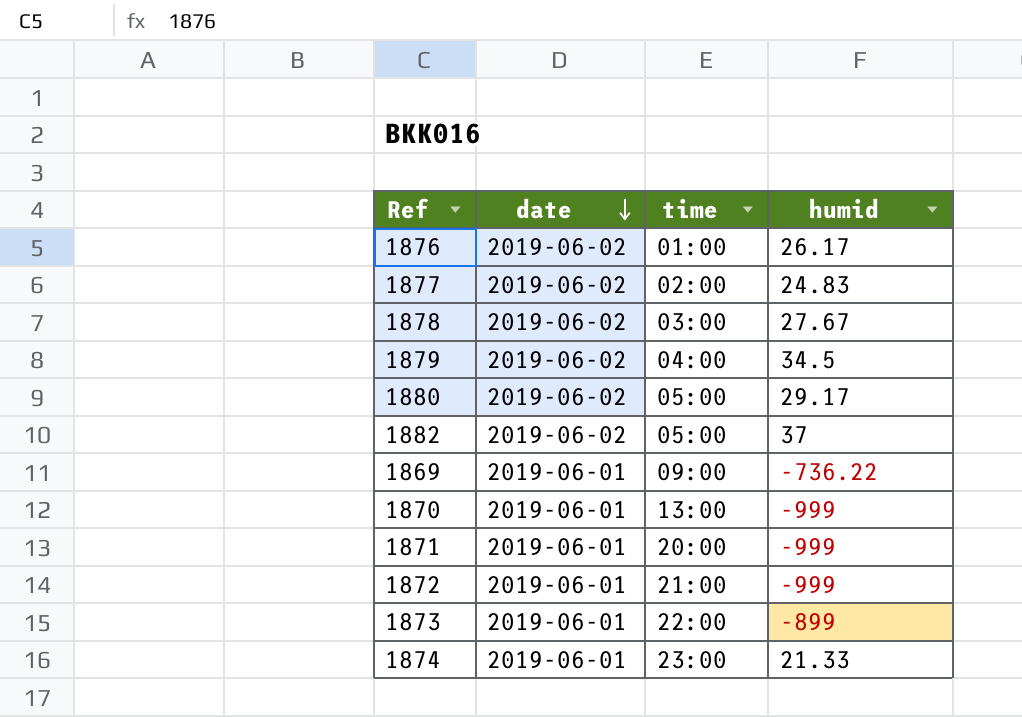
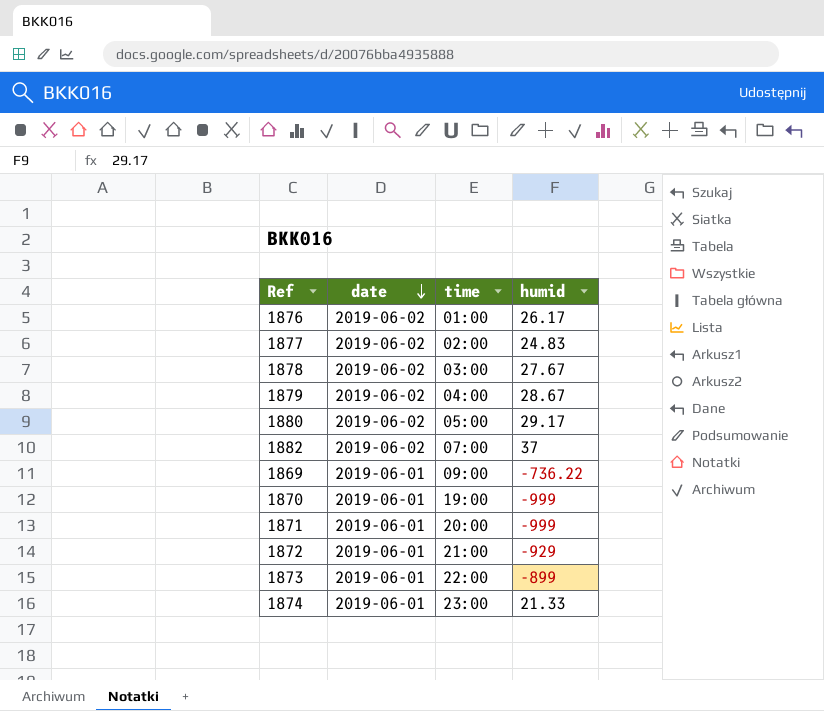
1879 | humid: 34.5 -> 28.67
1882 | time: 05:00 -> 07:00
1870 | time: 13:00 -> 19:00
1872 | humid: -999 -> -929

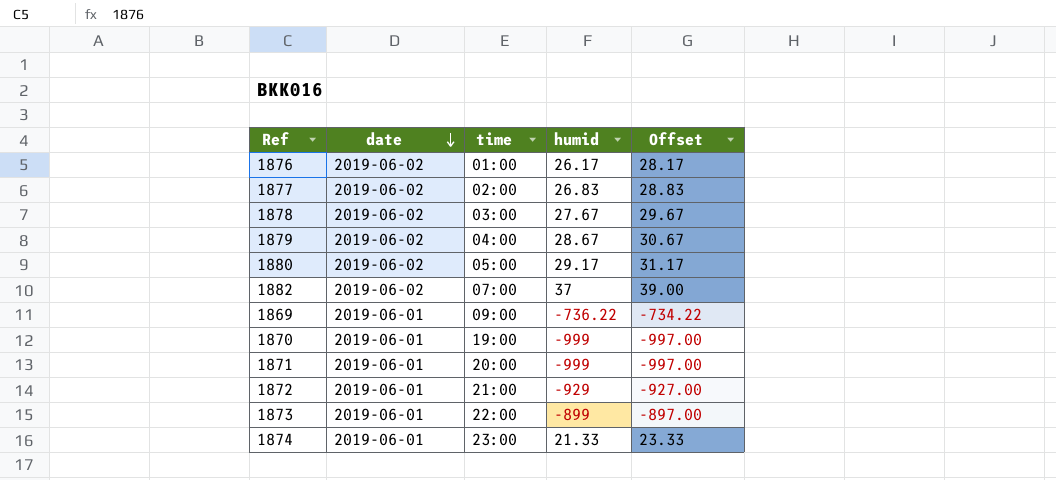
column Offset | formula: none -> [humid] + 2
1877 | humid: 24.83 -> 26.83

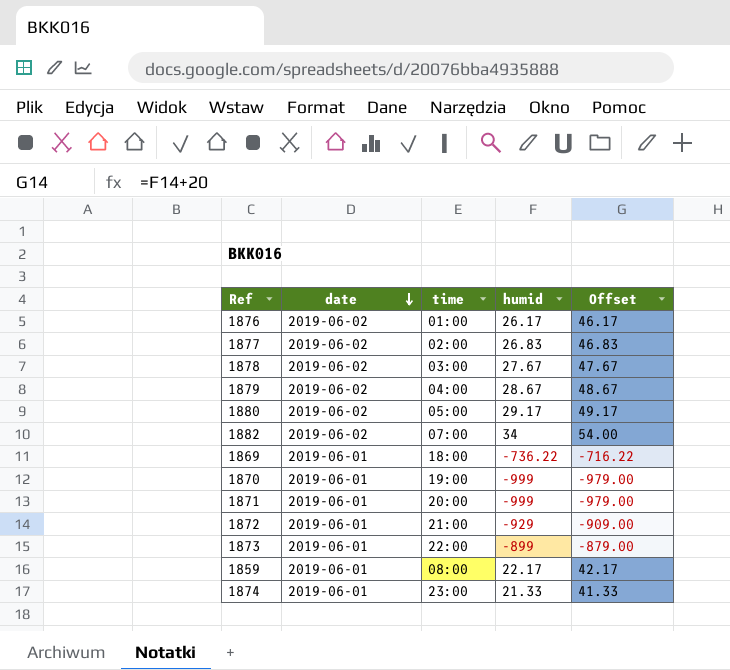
column Offset | formula: [humid] + 2 -> [humid] + 20
1882 | humid: 37 -> 34
1869 | time: 09:00 -> 18:00
row 1859: none -> 2019-06-01 | 08:00 | 22.17 | 42.17

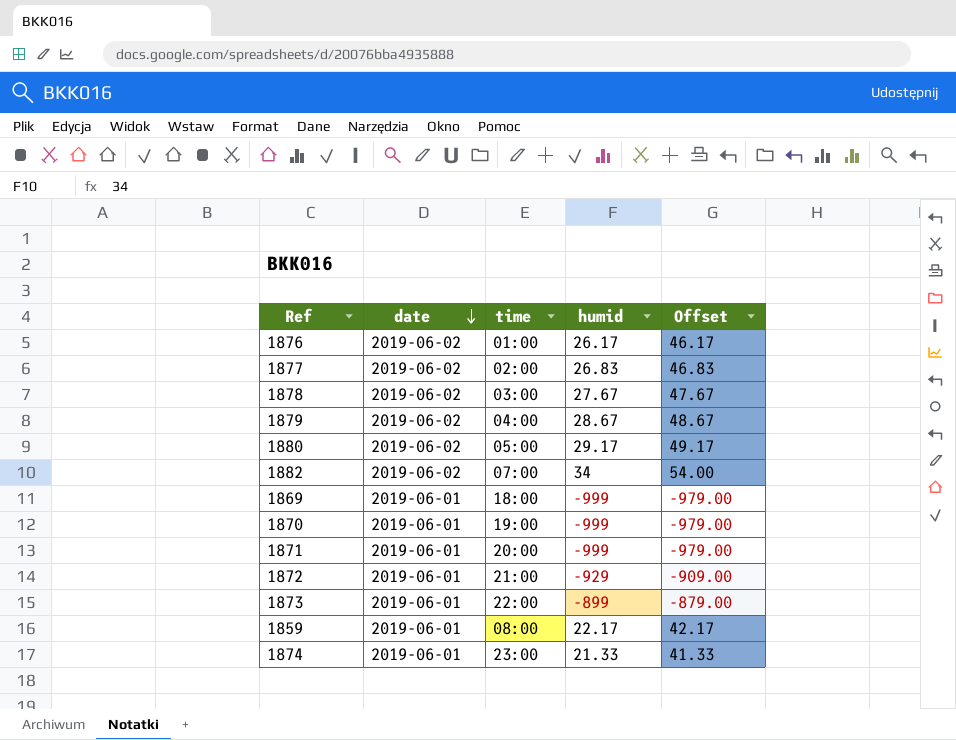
1869 | humid: -736.22 -> -999
1869 | Offset: -716.22 -> -979.00

